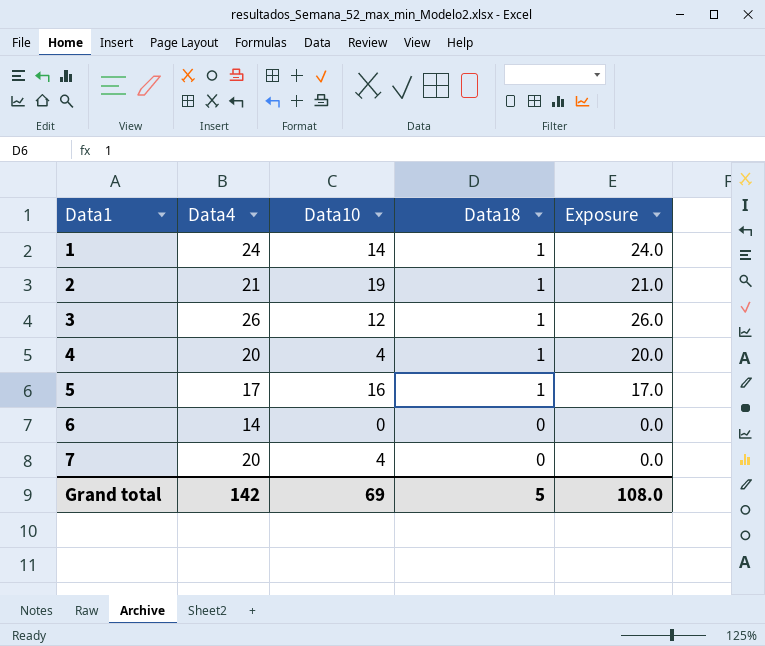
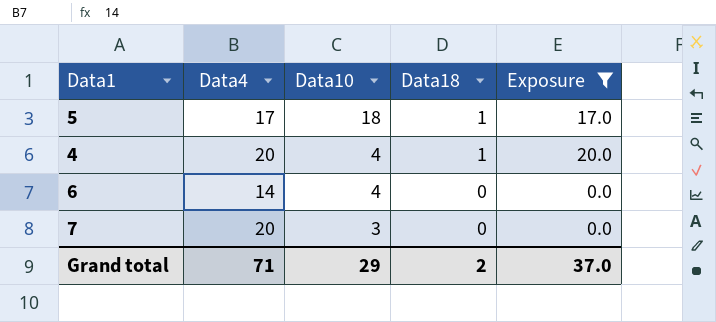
filter: none -> Exposure <= 20.0
row order: Data1 ascending -> Data10 descending
5 | Data10: 16 -> 18
6 | Data10: 0 -> 4
7 | Data10: 4 -> 3
Grand total | Data4: 142 -> 71
Grand total | Data10: 69 -> 29
Grand total | Data18: 5 -> 2
Grand total | Exposure: 108.0 -> 37.0

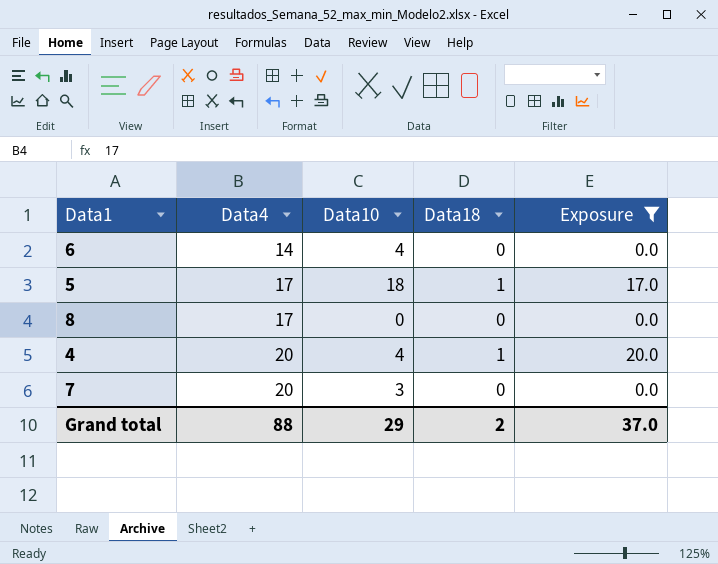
row order: Data10 descending -> Data4 ascending
row 8: none -> 17 | 0 | 0 | 0.0
Grand total | Data4: 71 -> 88

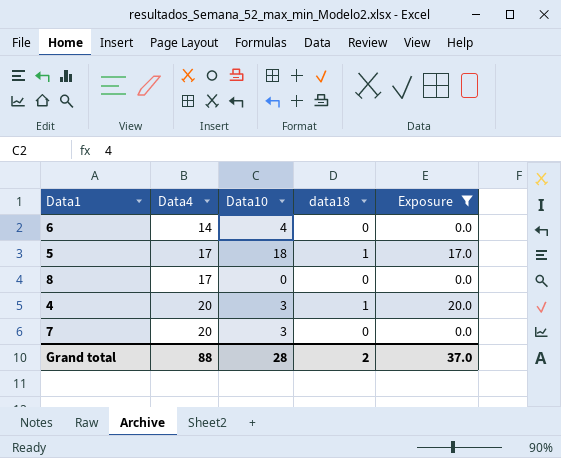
column name: Data18 -> data18
4 | Data10: 4 -> 3
Grand total | Data10: 29 -> 28

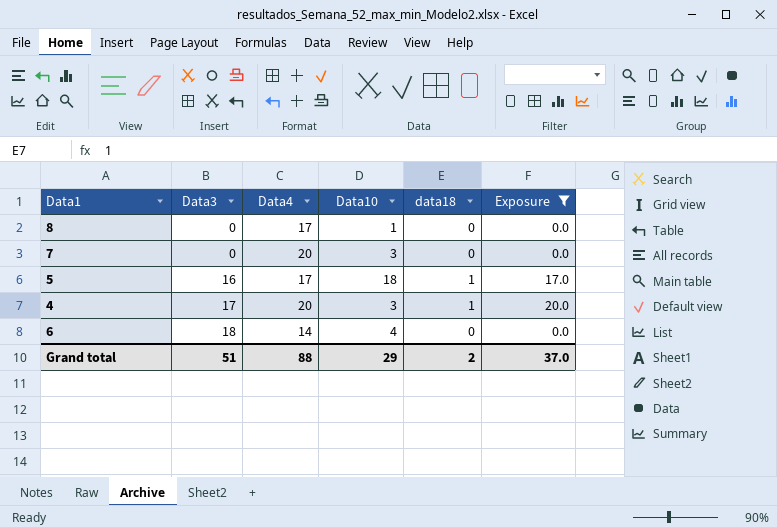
row order: Data4 ascending -> Data3 ascending
column Data3 | position: none -> 2
8 | Data10: 0 -> 1
Grand total | Data10: 28 -> 29

